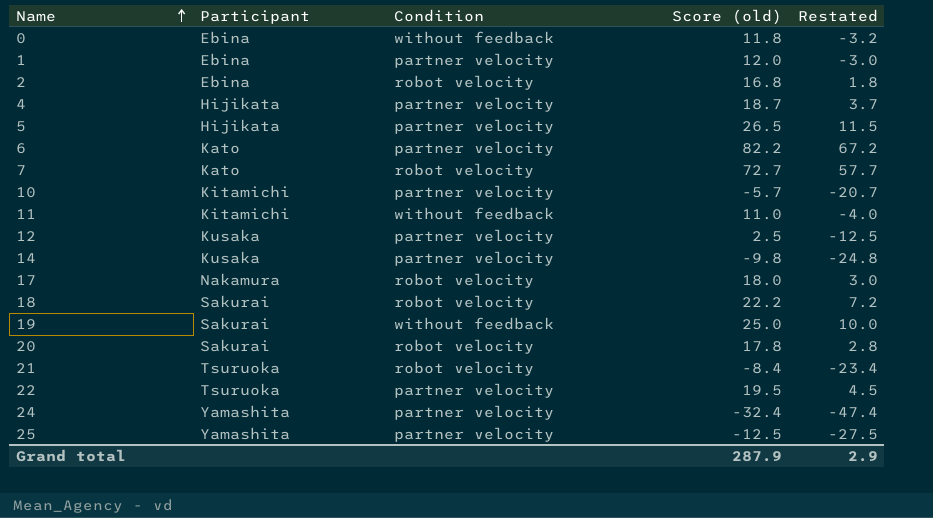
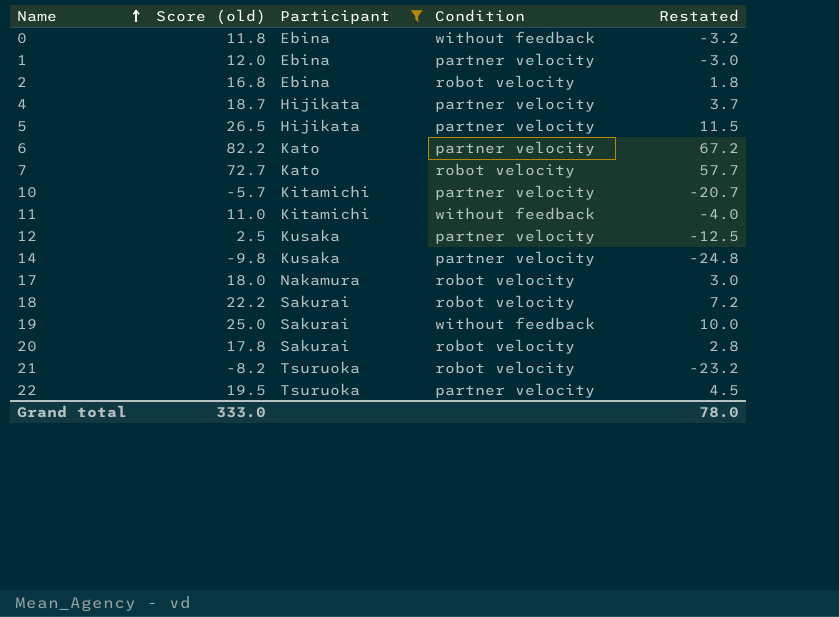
filter: none -> Participant != Yamashita
column Score (old) | position: 4 -> 2
21 | Score (old): -8.4 -> -8.2
21 | Restated: -23.4 -> -23.2
Grand total | Score (old): 287.9 -> 333.0
Grand total | Restated: 2.9 -> 78.0

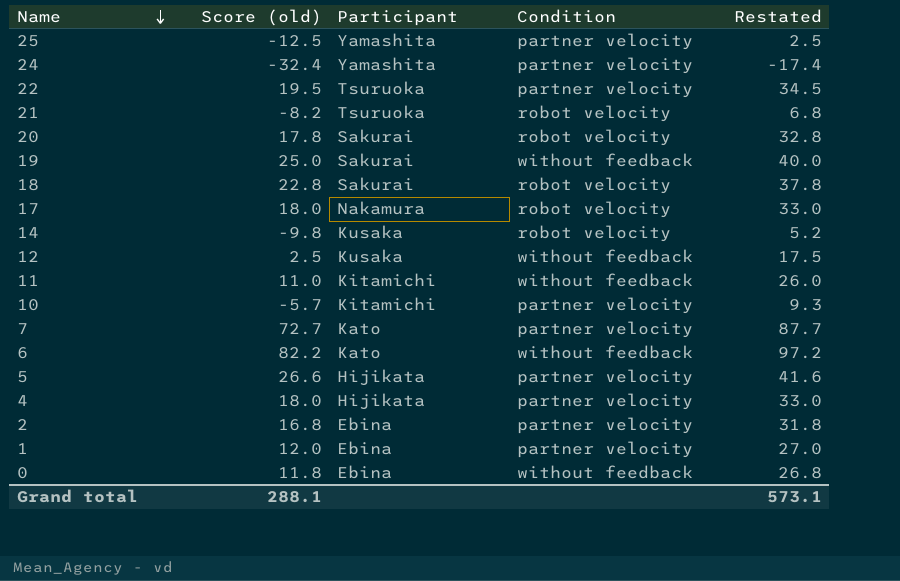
filter: Participant != Yamashita -> none
row order: Name ascending -> Name descending
column Restated | formula: [Score (old)] - 15 -> [Score (old)] + 15
18 | Score (old): 22.2 -> 22.8
14 | Condition: partner velocity -> robot velocity
12 | Condition: partner velocity -> without feedback
7 | Condition: robot velocity -> partner velocity
6 | Condition: partner velocity -> without feedback
5 | Score (old): 26.5 -> 26.6
4 | Score (old): 18.7 -> 18.0
2 | Condition: robot velocity -> partner velocity
Grand total | Score (old): 333.0 -> 288.1
Grand total | Restated: 78.0 -> 573.1

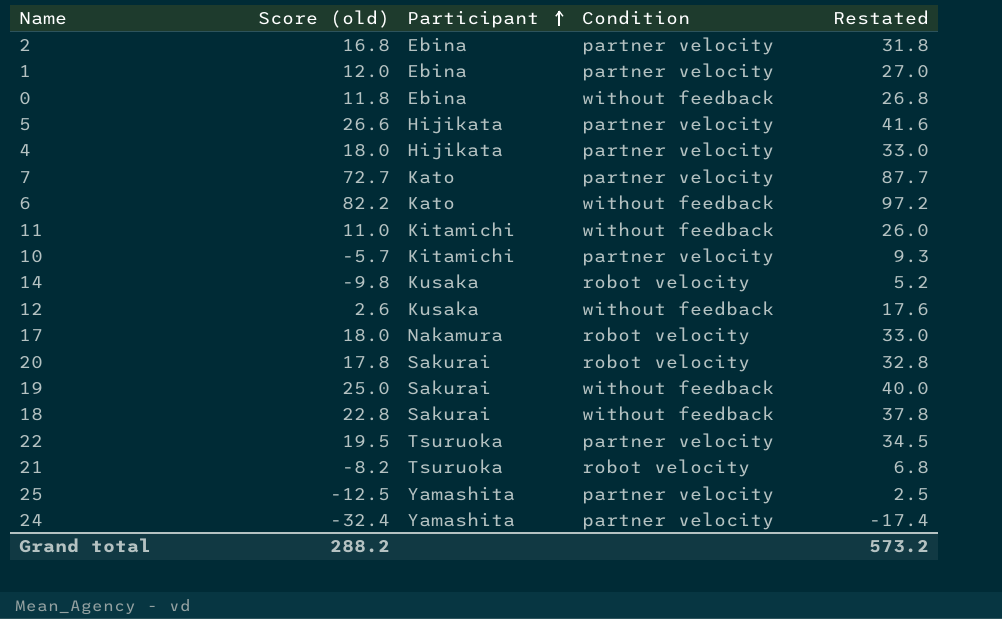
row order: Name descending -> Participant ascending
12 | Score (old): 2.5 -> 2.6
12 | Restated: 17.5 -> 17.6
18 | Condition: robot velocity -> without feedback
Grand total | Score (old): 288.1 -> 288.2
Grand total | Restated: 573.1 -> 573.2

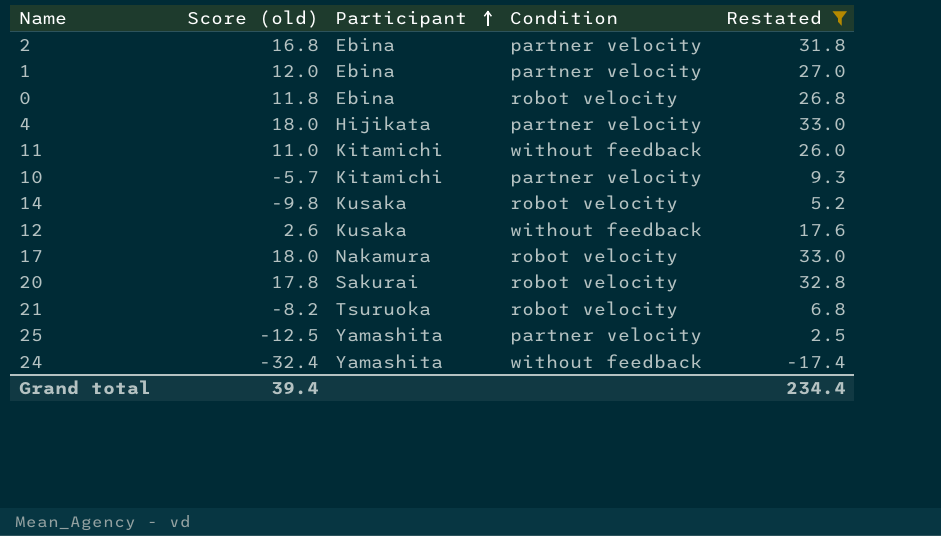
filter: none -> Restated <= 33.0
0 | Condition: without feedback -> robot velocity
24 | Condition: partner velocity -> without feedback
Grand total | Score (old): 288.2 -> 39.4
Grand total | Restated: 573.2 -> 234.4

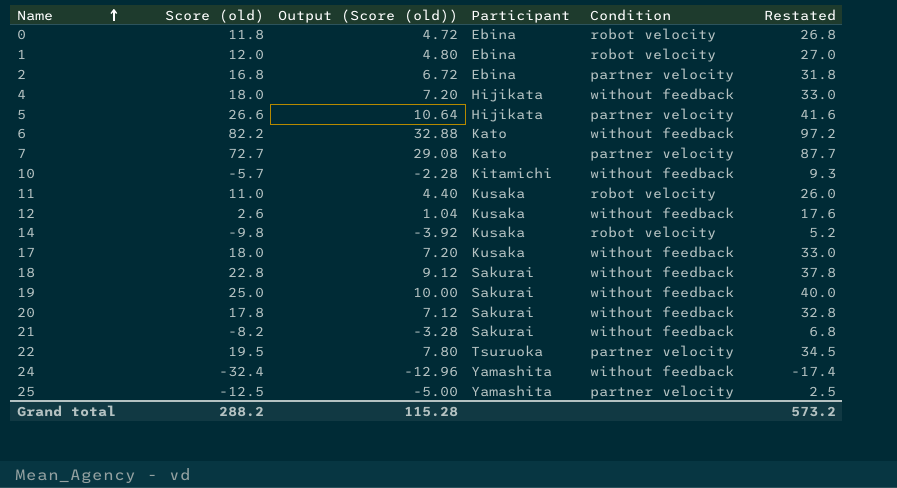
filter: Restated <= 33.0 -> none
row order: Participant ascending -> Name ascending
column Output (Score (old)) | formula: none -> [Score (old)] * 0.4
1 | Condition: partner velocity -> robot velocity
4 | Condition: partner velocity -> without feedback
10 | Condition: partner velocity -> without feedback
11 | Participant: Kitamichi -> Kusaka
11 | Condition: without feedback -> robot velocity
17 | Participant: Nakamura -> Kusaka
17 | Condition: robot velocity -> without feedback
20 | Condition: robot velocity -> without feedback
21 | Participant: Tsuruoka -> Sakurai
21 | Condition: robot velocity -> without feedback
Grand total | Score (old): 39.4 -> 288.2
Grand total | Restated: 234.4 -> 573.2

